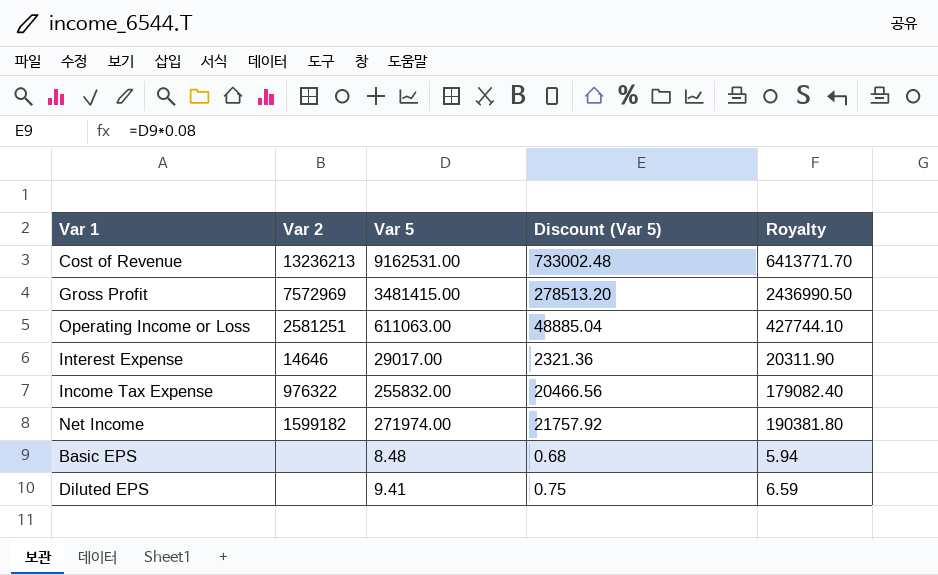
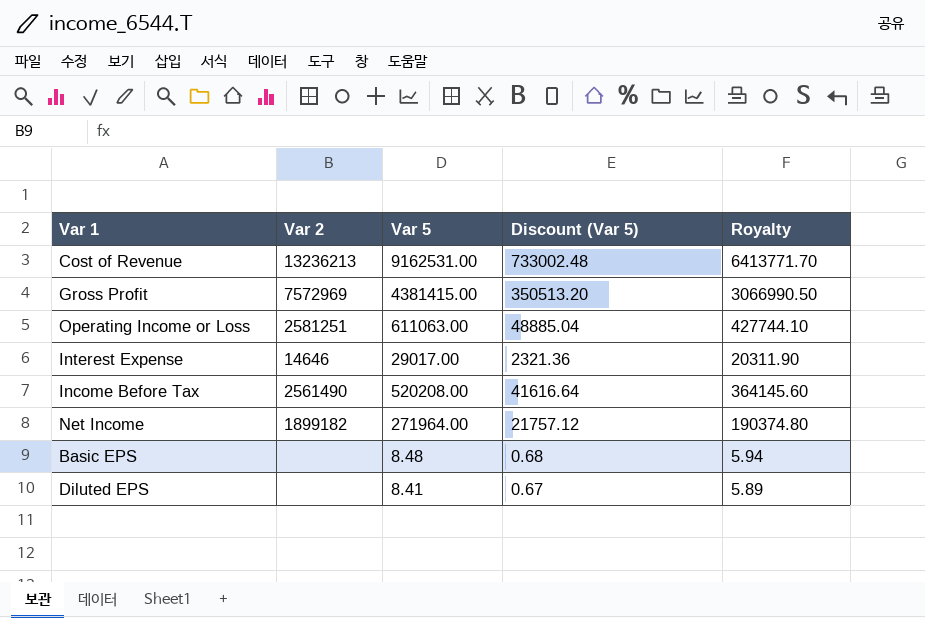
row Income Tax Expense: 976322 | 255832.00 | 20466.56 | 179082.40 -> none
Gross Profit | Var 5: 3481415.00 -> 4381415.00
Gross Profit | Discount (Var 5): 278513.20 -> 350513.20
Gross Profit | Royalty: 2436990.50 -> 3066990.50
row Income Before Tax: none -> 2561490 | 520208.00 | 41616.64 | 364145.60
Net Income | Var 2: 1599182 -> 1899182
Net Income | Var 5: 271974.00 -> 271964.00
Net Income | Discount (Var 5): 21757.92 -> 21757.12
Net Income | Royalty: 190381.80 -> 190374.80
Diluted EPS | Var 5: 9.41 -> 8.41
Diluted EPS | Discount (Var 5): 0.75 -> 0.67
Diluted EPS | Royalty: 6.59 -> 5.89

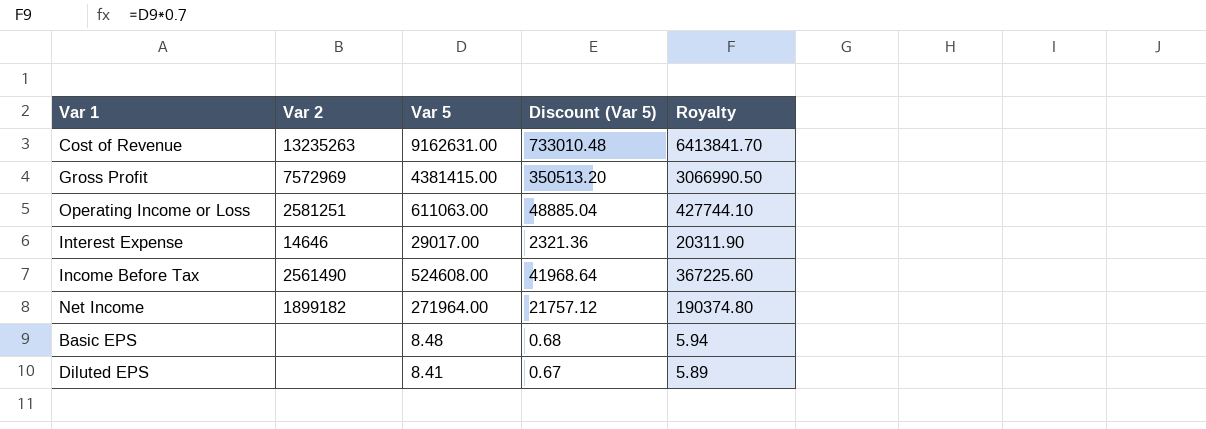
Cost of Revenue | Var 2: 13236213 -> 13235263
Cost of Revenue | Var 5: 9162531.00 -> 9162631.00
Cost of Revenue | Discount (Var 5): 733002.48 -> 733010.48
Cost of Revenue | Royalty: 6413771.70 -> 6413841.70
Income Before Tax | Var 5: 520208.00 -> 524608.00
Income Before Tax | Discount (Var 5): 41616.64 -> 41968.64
Income Before Tax | Royalty: 364145.60 -> 367225.60

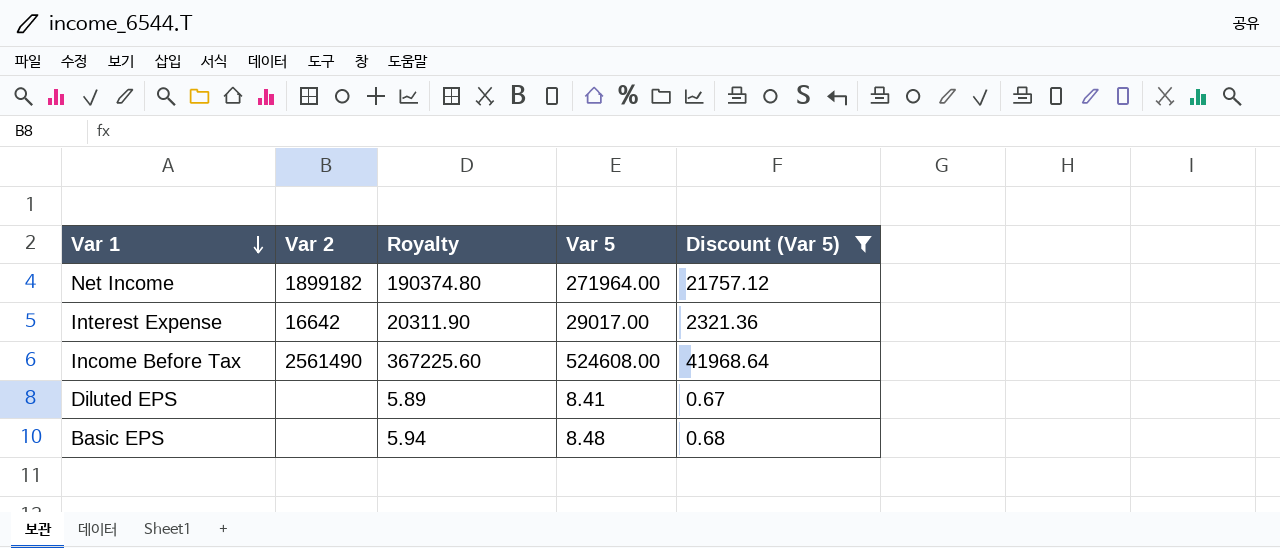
filter: none -> Discount (Var 5) <= 41968.64
row order: none -> Var 1 descending
column Royalty | position: 5 -> 3
Interest Expense | Var 2: 14646 -> 16642

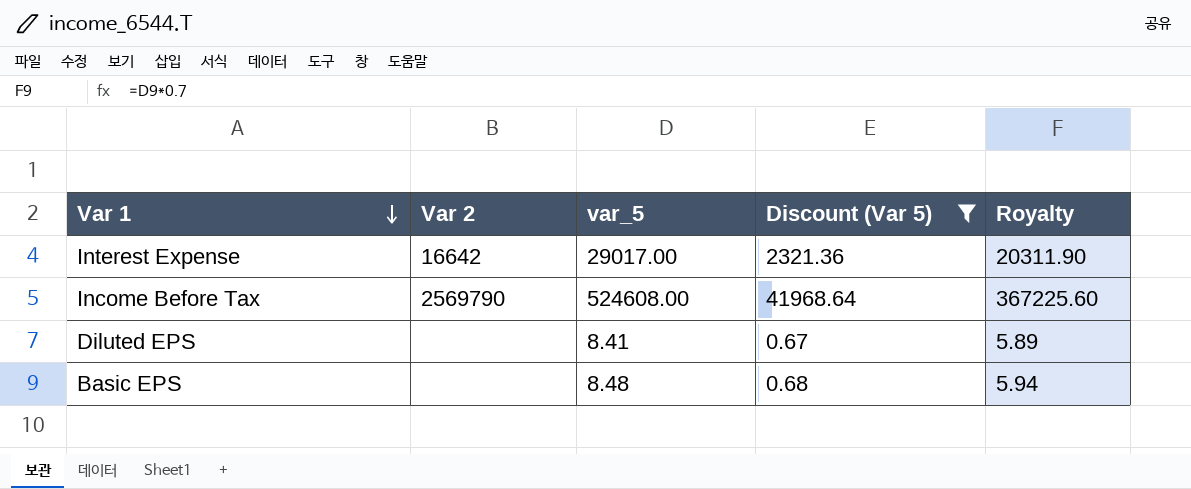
column name: Var 5 -> var_5
column Royalty | position: 3 -> 5
row Net Income: 1899182 | 190374.80 | 271964.00 | 21757.12 -> none
Income Before Tax | Var 2: 2561490 -> 2569790

